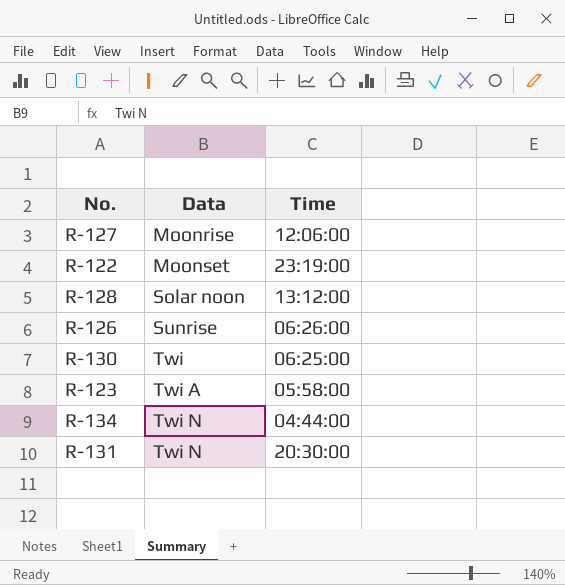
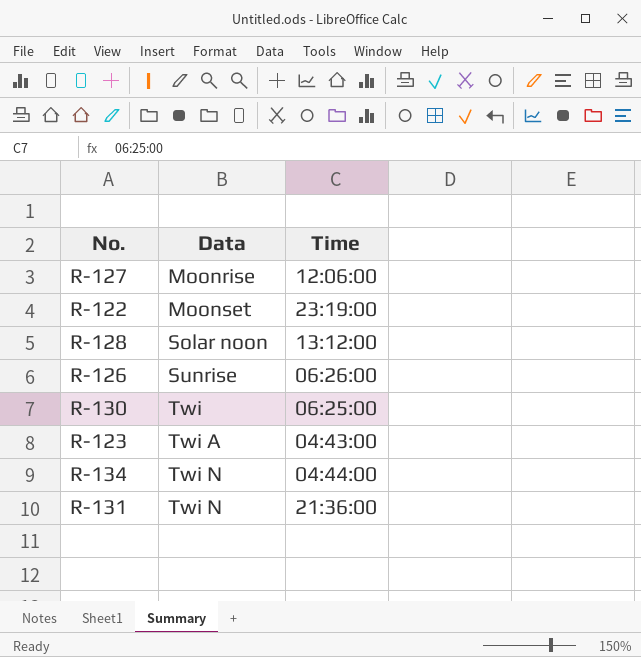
R-123 | Time: 05:58:00 -> 04:43:00
R-131 | Time: 20:30:00 -> 21:36:00

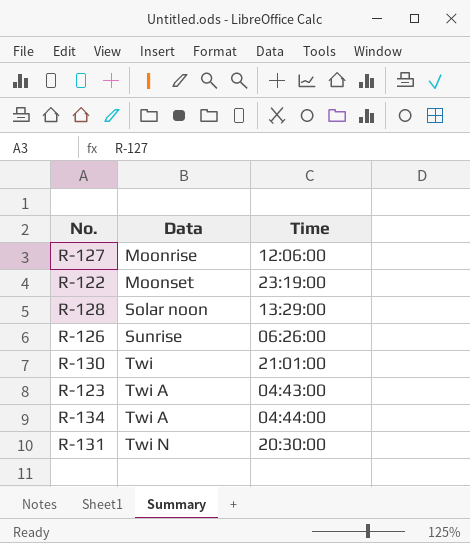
R-128 | Time: 13:12:00 -> 13:29:00
R-130 | Time: 06:25:00 -> 21:01:00
R-134 | Data: Twi N -> Twi A
R-131 | Time: 21:36:00 -> 20:30:00

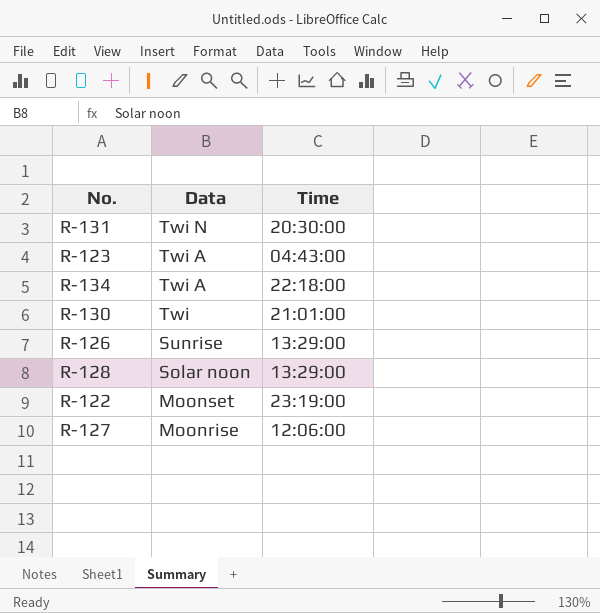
row order: Data ascending -> Data descending
R-134 | Time: 04:44:00 -> 22:18:00
R-126 | Time: 06:26:00 -> 13:29:00

